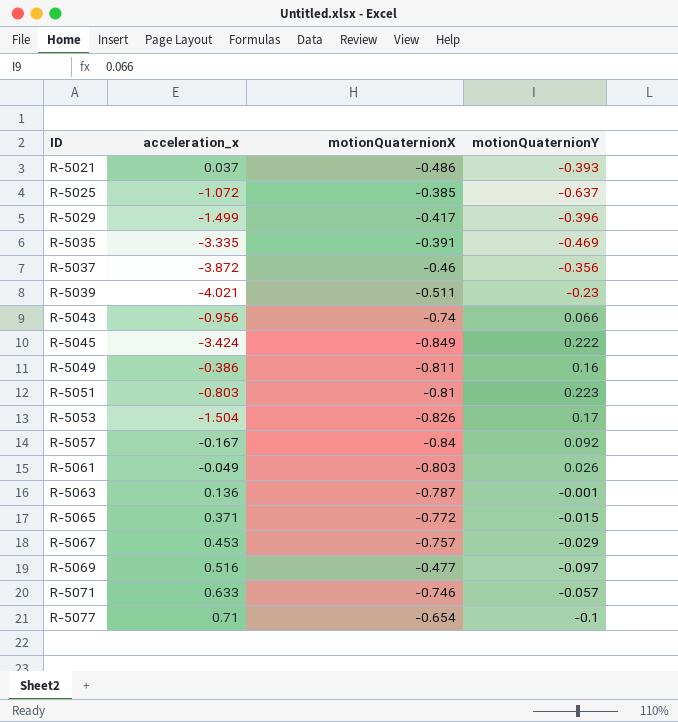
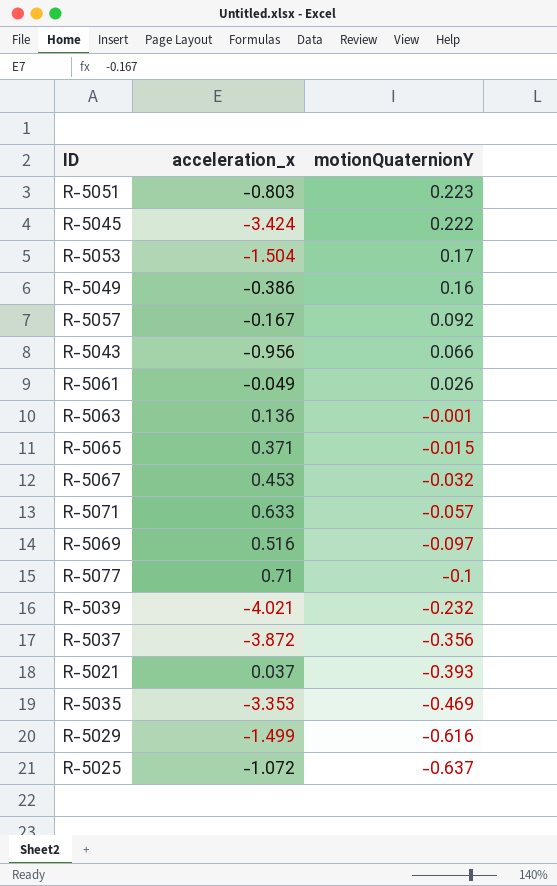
row order: ID ascending -> motionQuaternionY descending
column motionQuaternionX | position: 3 -> none
R-5067 | motionQuaternionY: -0.029 -> -0.032
R-5039 | motionQuaternionY: -0.23 -> -0.232
R-5035 | acceleration_x: -3.335 -> -3.353
R-5029 | motionQuaternionY: -0.396 -> -0.616

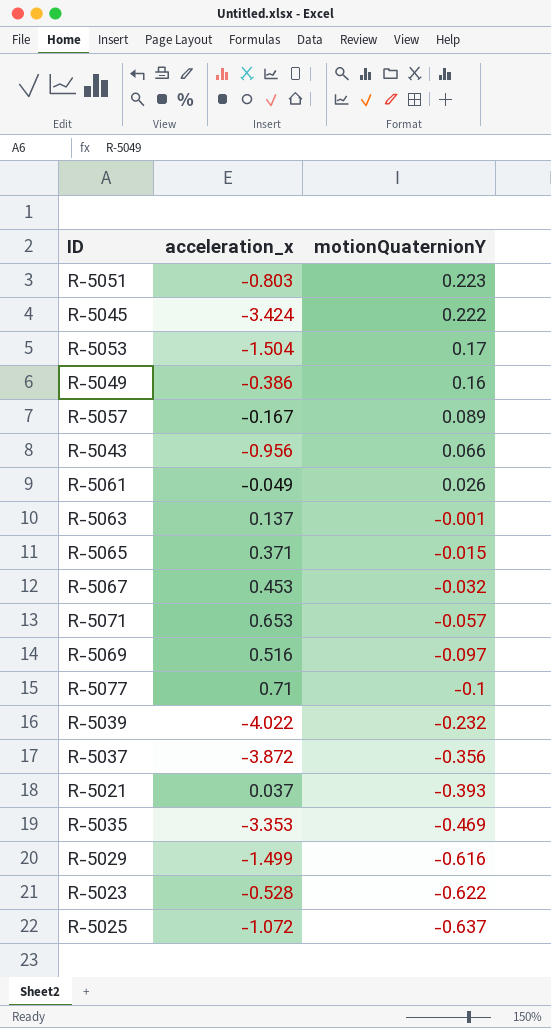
R-5057 | motionQuaternionY: 0.092 -> 0.089
R-5063 | acceleration_x: 0.136 -> 0.137
R-5071 | acceleration_x: 0.633 -> 0.653
R-5039 | acceleration_x: -4.021 -> -4.022
row R-5023: none -> -0.528 | -0.622

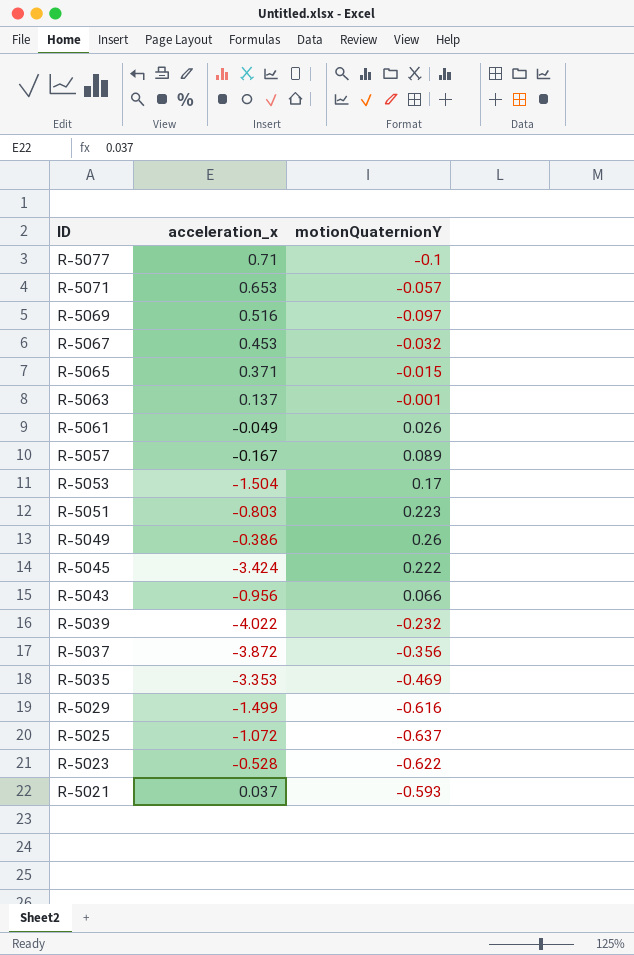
row order: motionQuaternionY descending -> ID descending
R-5049 | motionQuaternionY: 0.16 -> 0.26
R-5021 | motionQuaternionY: -0.393 -> -0.593

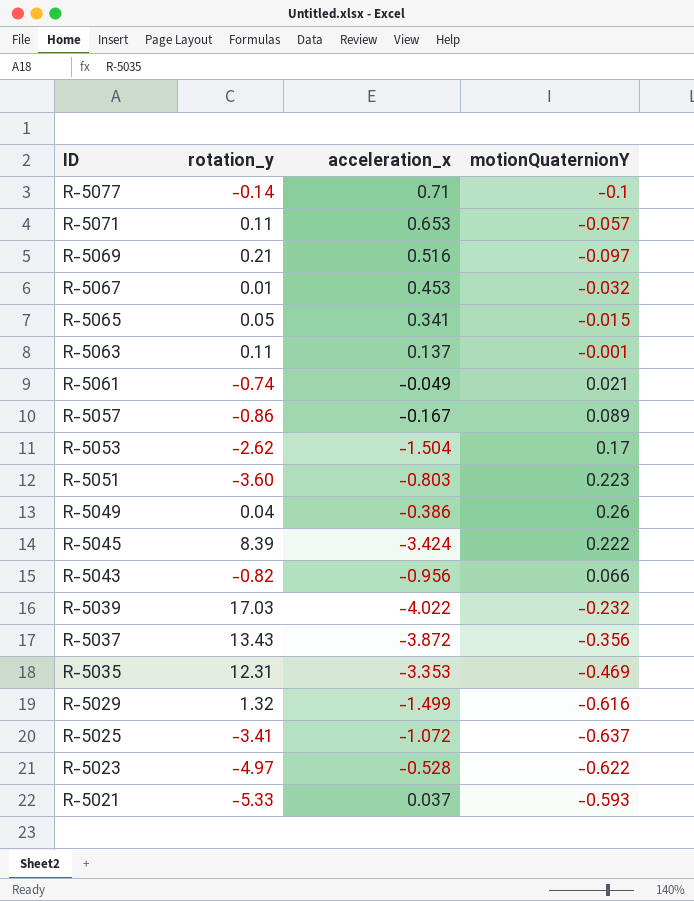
column rotation_y | position: none -> 2
R-5065 | acceleration_x: 0.371 -> 0.341
R-5061 | motionQuaternionY: 0.026 -> 0.021

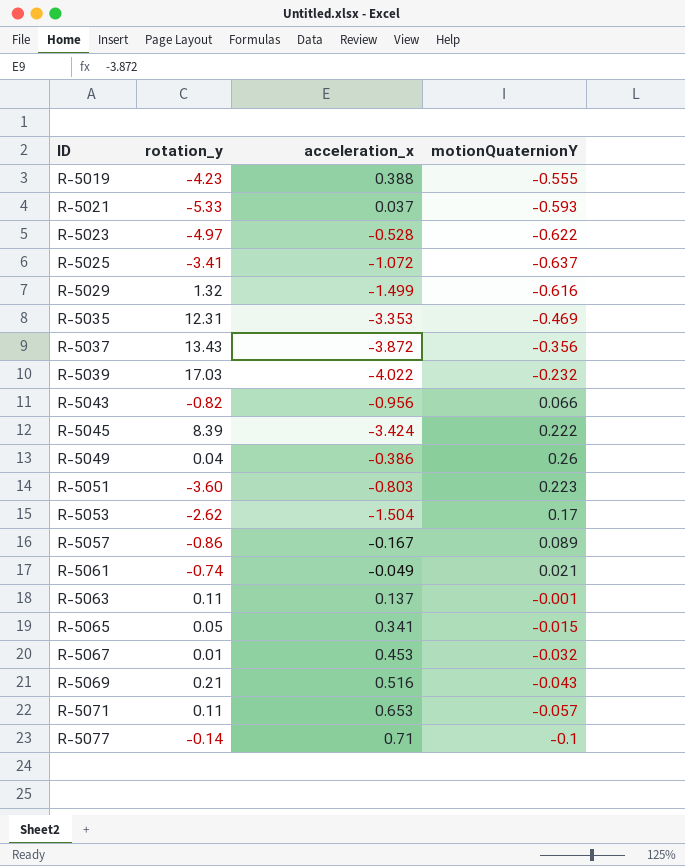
row order: ID descending -> ID ascending
row R-5019: none -> -4.23 | 0.388 | -0.555
R-5069 | motionQuaternionY: -0.097 -> -0.043

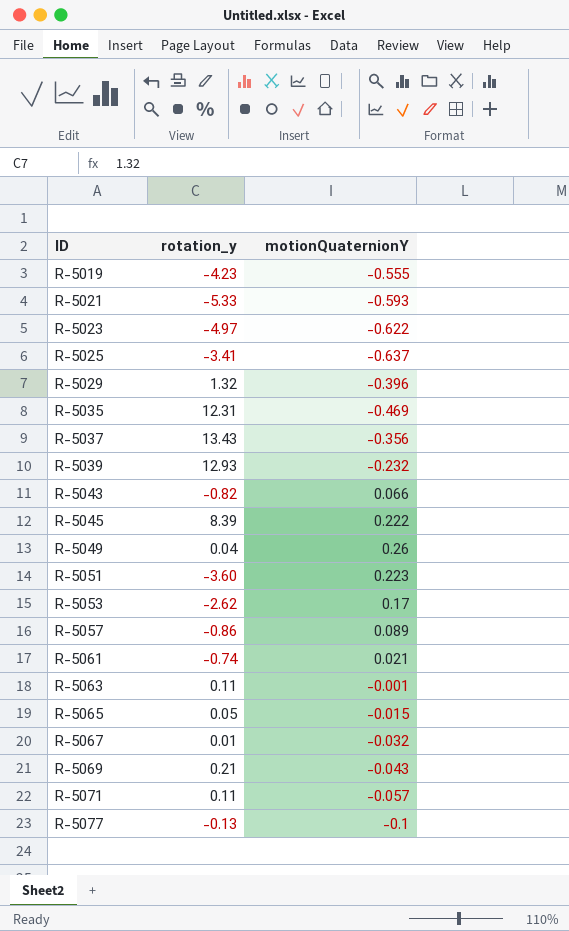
column acceleration_x | position: 3 -> none
R-5029 | motionQuaternionY: -0.616 -> -0.396
R-5039 | rotation_y: 17.03 -> 12.93
R-5077 | rotation_y: -0.14 -> -0.13

